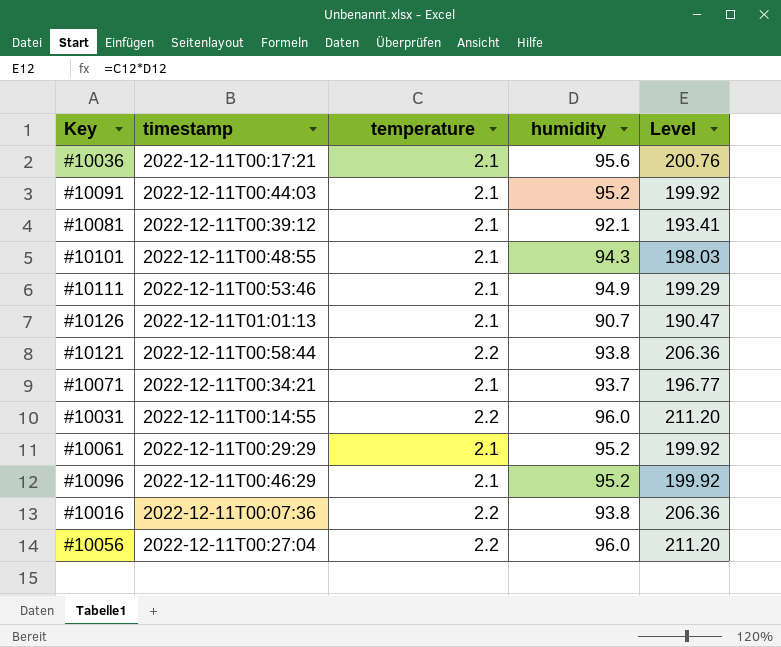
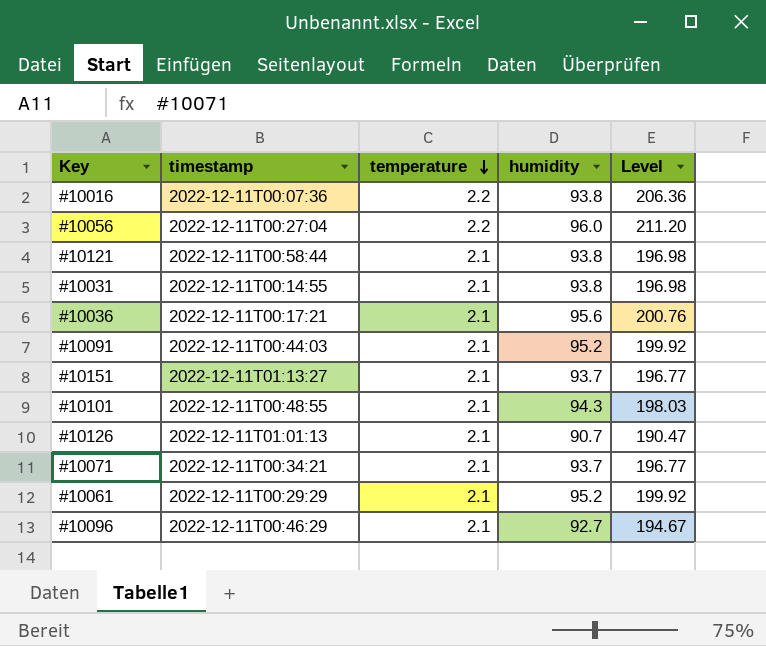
row order: none -> temperature descending
row #10081: 2022-12-11T00:39:12 | 2.1 | 92.1 | 193.41 -> none
row #10111: 2022-12-11T00:53:46 | 2.1 | 94.9 | 199.29 -> none
#10121 | temperature: 2.2 -> 2.1
#10121 | Level: 206.36 -> 196.98
#10031 | temperature: 2.2 -> 2.1
#10031 | humidity: 96.0 -> 93.8
#10031 | Level: 211.20 -> 196.98
row #10151: none -> 2022-12-11T01:13:27 | 2.1 | 93.7 | 196.77
#10096 | humidity: 95.2 -> 92.7
#10096 | Level: 199.92 -> 194.67

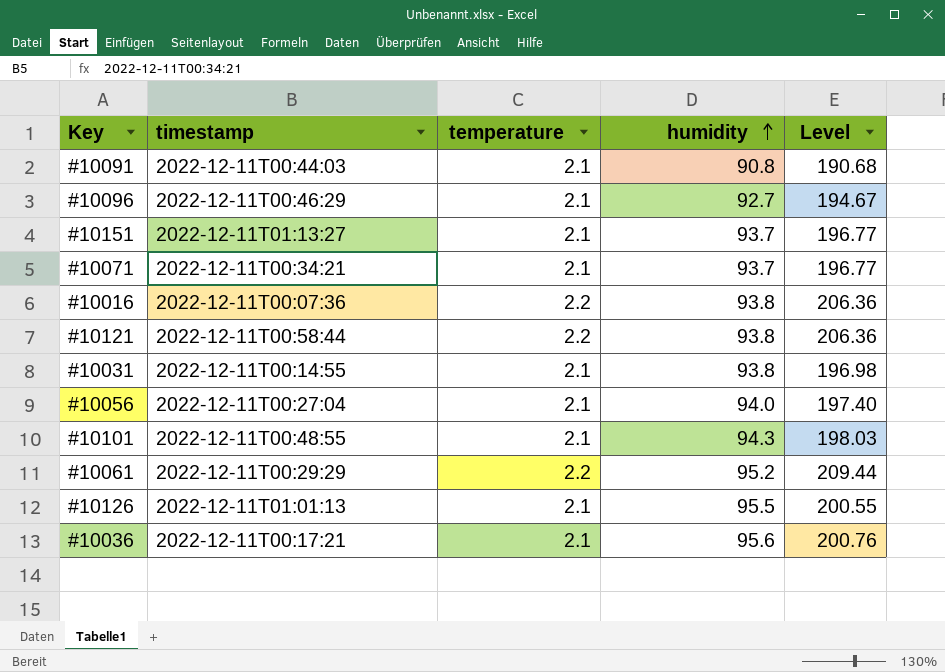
row order: temperature descending -> humidity ascending
#10091 | humidity: 95.2 -> 90.8
#10091 | Level: 199.92 -> 190.68
#10121 | temperature: 2.1 -> 2.2
#10121 | Level: 196.98 -> 206.36
#10056 | temperature: 2.2 -> 2.1
#10056 | humidity: 96.0 -> 94.0
#10056 | Level: 211.20 -> 197.40
#10061 | temperature: 2.1 -> 2.2
#10061 | Level: 199.92 -> 209.44
#10126 | humidity: 90.7 -> 95.5
#10126 | Level: 190.47 -> 200.55

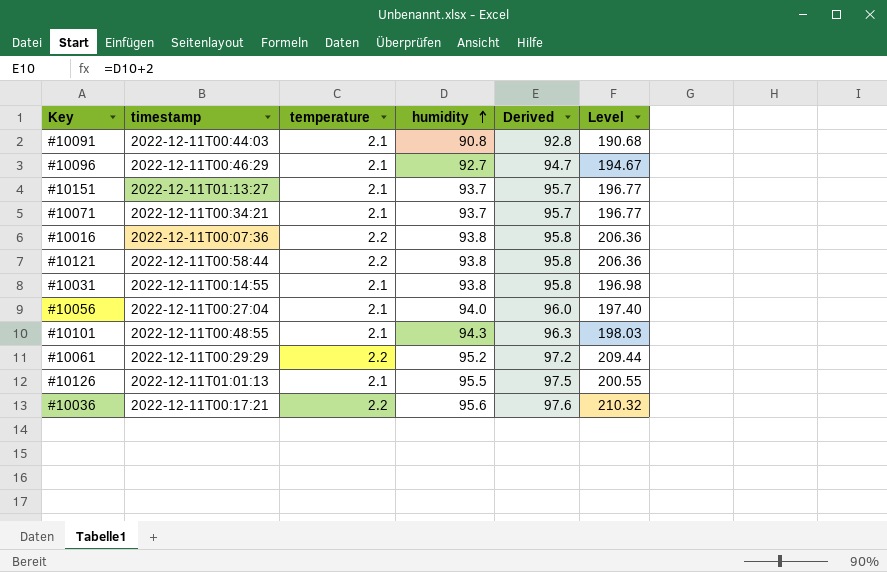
column Derived | formula: none -> [humidity] + 2
#10036 | temperature: 2.1 -> 2.2
#10036 | Level: 200.76 -> 210.32

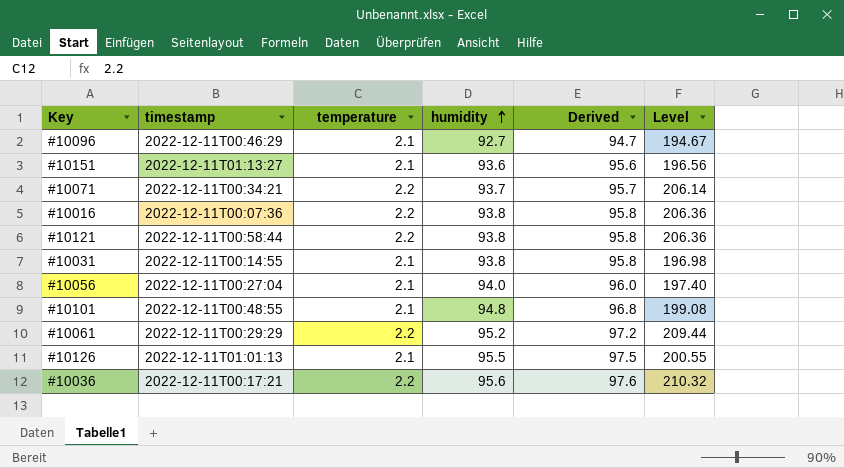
row #10091: 2022-12-11T00:44:03 | 2.1 | 90.8 | 92.8 | 190.68 -> none
#10151 | humidity: 93.7 -> 93.6
#10151 | Derived: 95.7 -> 95.6
#10151 | Level: 196.77 -> 196.56
#10071 | temperature: 2.1 -> 2.2
#10071 | Level: 196.77 -> 206.14
#10101 | humidity: 94.3 -> 94.8
#10101 | Derived: 96.3 -> 96.8
#10101 | Level: 198.03 -> 199.08

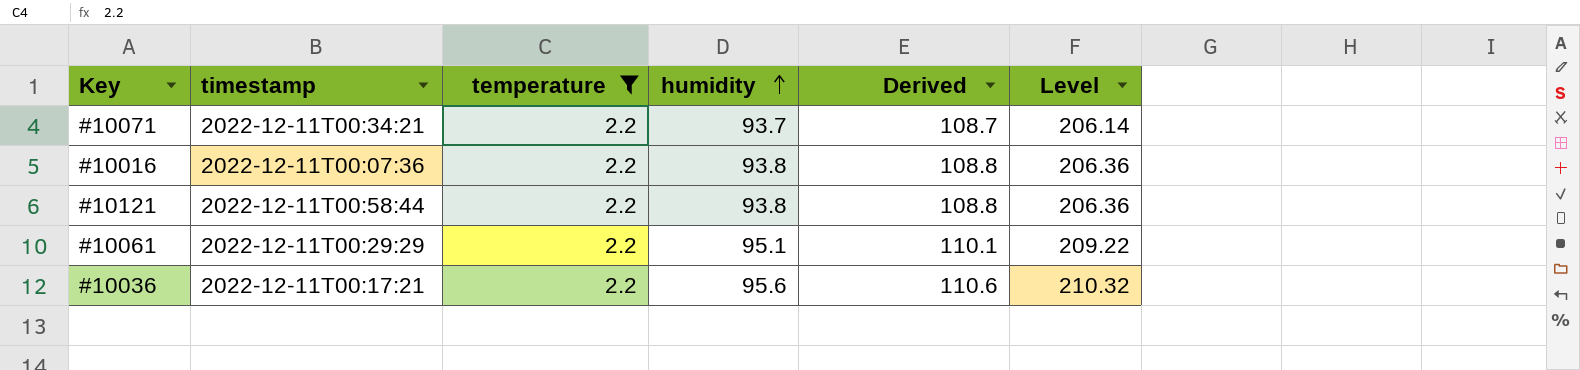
filter: none -> temperature = 2.2
column Derived | formula: [humidity] + 2 -> [humidity] + 15
#10061 | humidity: 95.2 -> 95.1
#10061 | Level: 209.44 -> 209.22

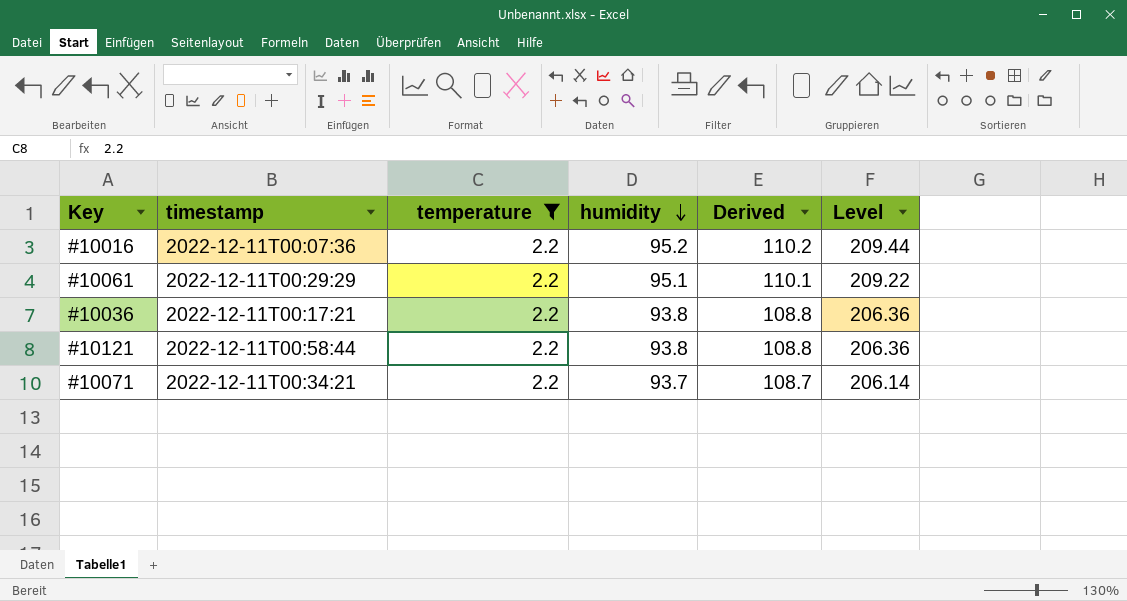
row order: humidity ascending -> humidity descending
#10016 | humidity: 93.8 -> 95.2
#10016 | Derived: 108.8 -> 110.2
#10016 | Level: 206.36 -> 209.44
#10036 | humidity: 95.6 -> 93.8
#10036 | Derived: 110.6 -> 108.8
#10036 | Level: 210.32 -> 206.36

